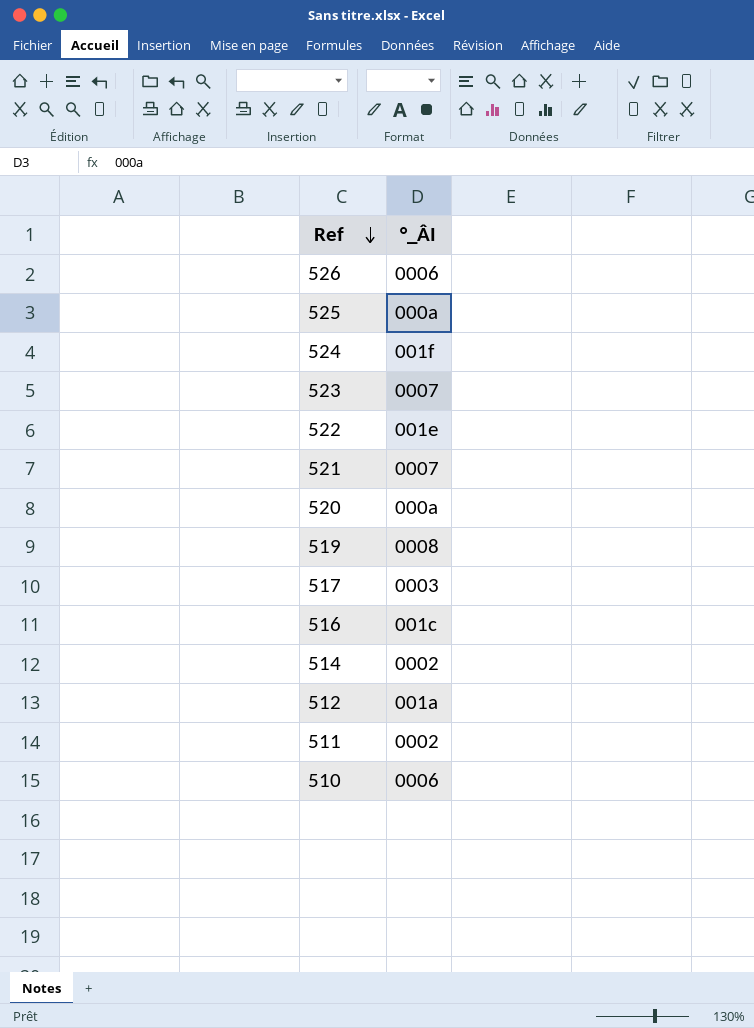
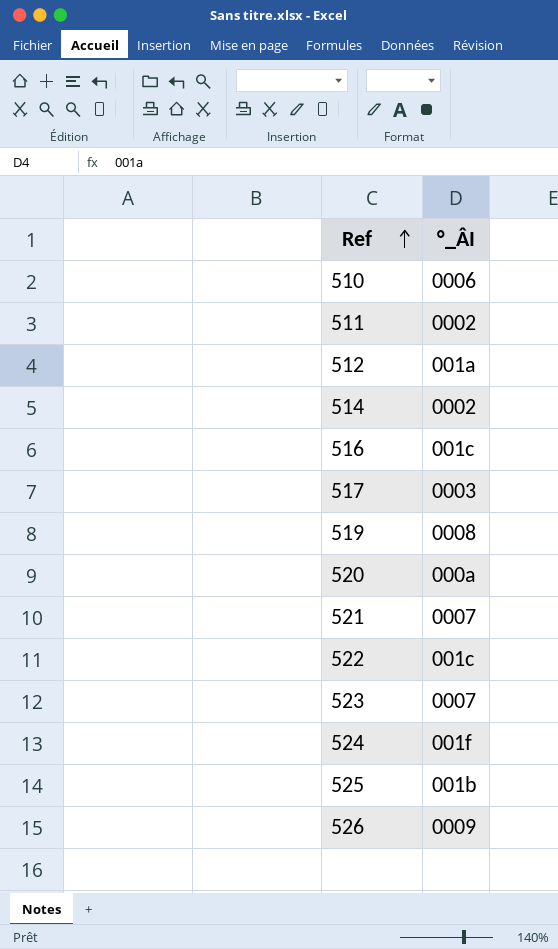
row order: Ref descending -> Ref ascending
522 | °_ÂI: 001e -> 001c
525 | °_ÂI: 000a -> 001b
526 | °_ÂI: 0006 -> 0009

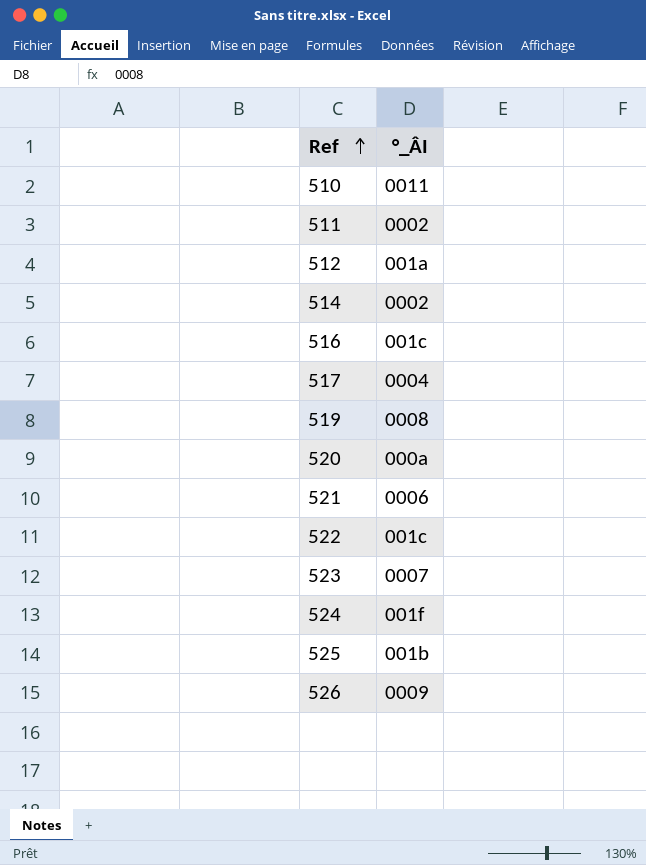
510 | °_ÂI: 0006 -> 0011
517 | °_ÂI: 0003 -> 0004
521 | °_ÂI: 0007 -> 0006

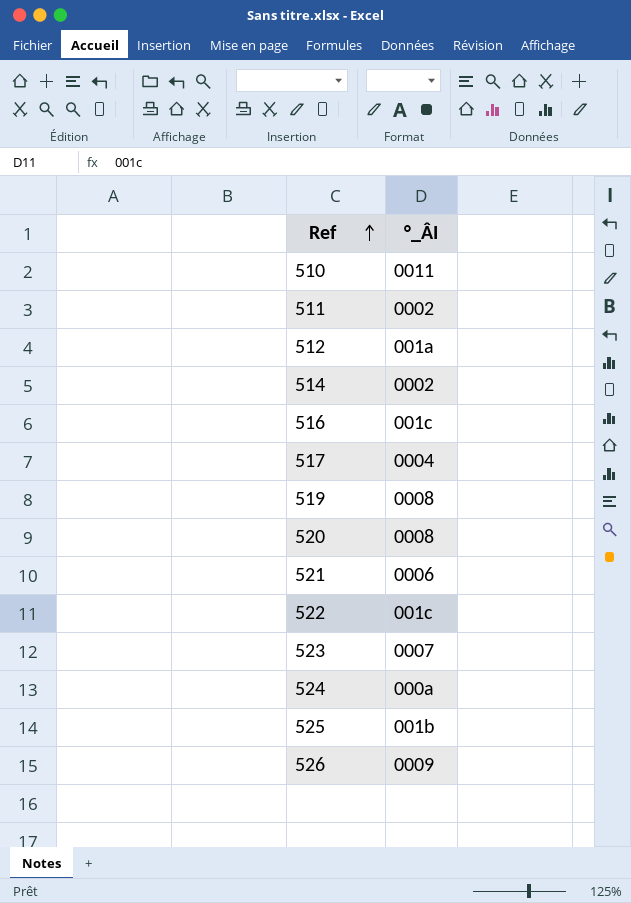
520 | °_ÂI: 000a -> 0008
524 | °_ÂI: 001f -> 000a

